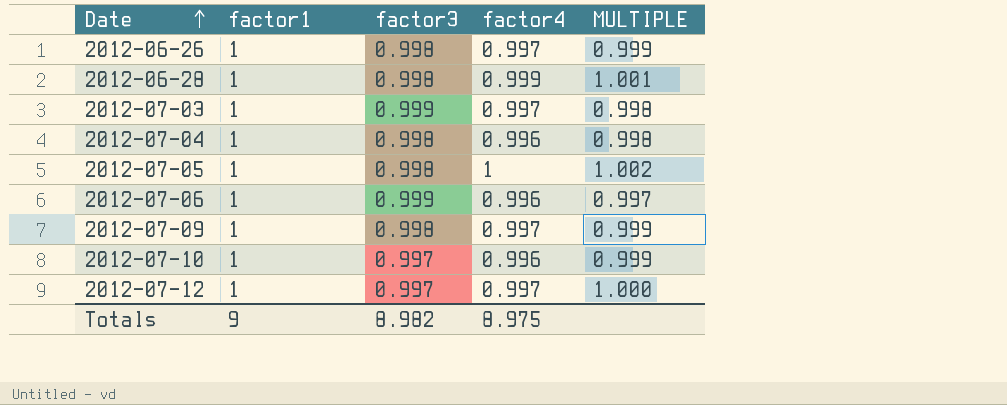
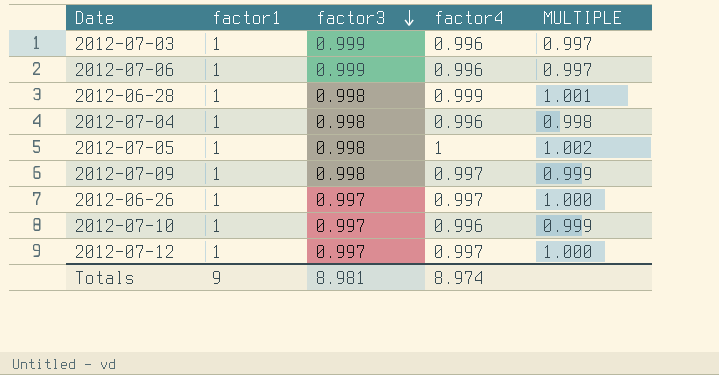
row order: Date ascending -> factor3 descending
2012-07-03 | factor4: 0.997 -> 0.996
2012-07-03 | MULTIPLE: 0.998 -> 0.997
2012-06-26 | factor3: 0.998 -> 0.997
2012-06-26 | MULTIPLE: 0.999 -> 1.000
Totals | factor3: 8.982 -> 8.981
Totals | factor4: 8.975 -> 8.974

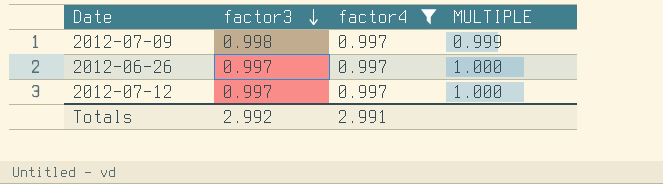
filter: none -> factor4 = 0.997
column factor1 | position: 2 -> none
Totals | factor3: 8.981 -> 2.992
Totals | factor4: 8.974 -> 2.991

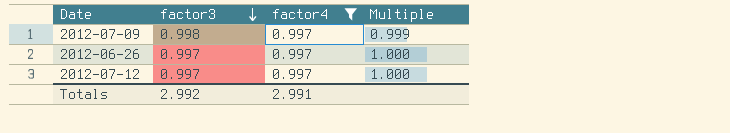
column name: MULTIPLE -> Multiple

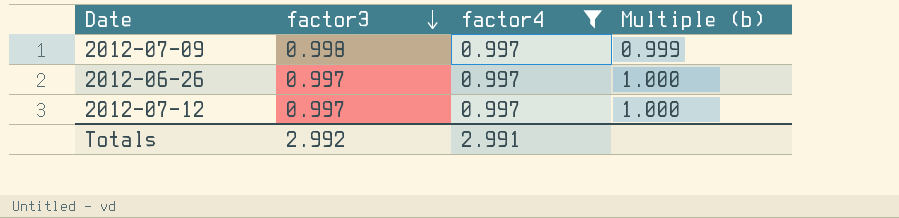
column name: Multiple -> Multiple (b)

